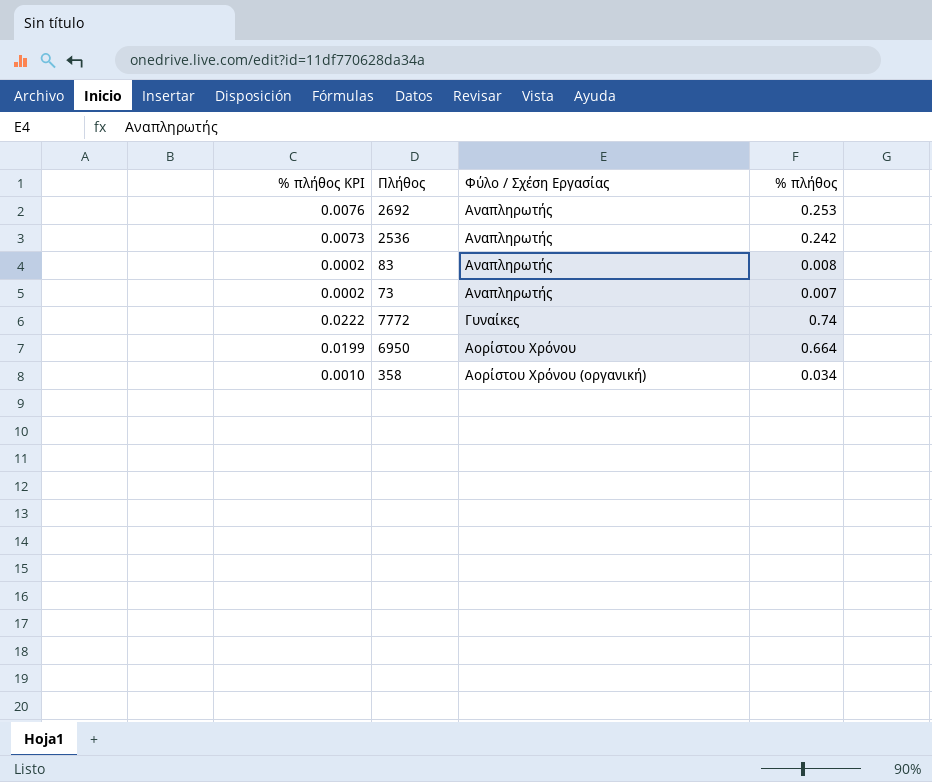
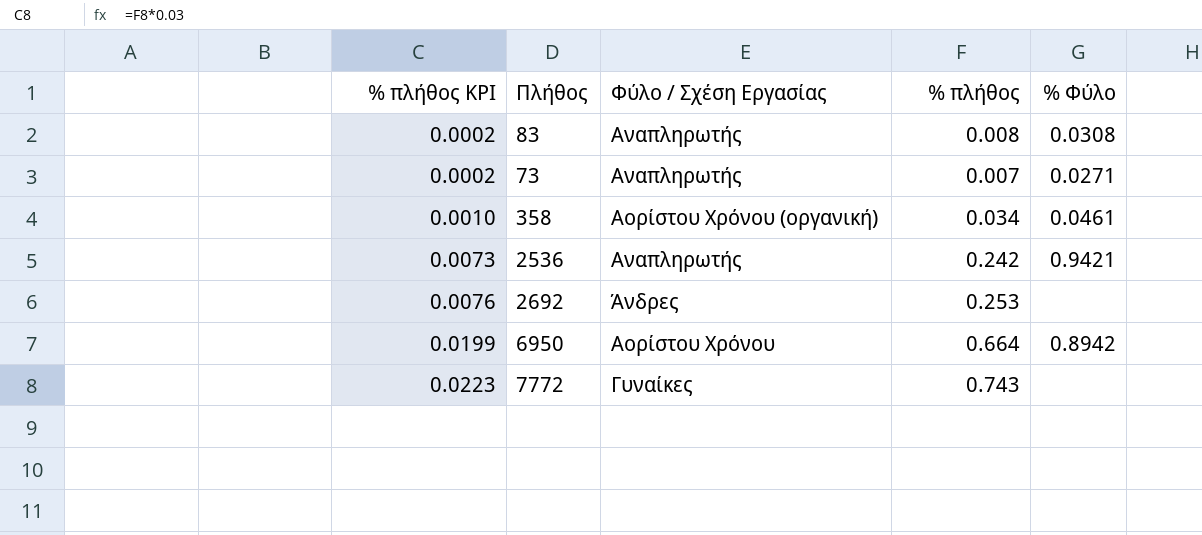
row order: none -> % πλήθος KPI ascending
column % Φύλο | position: none -> 5
2692 | Φύλο / Σχέση Εργασίας: Αναπληρωτής -> Άνδρες
7772 | % πλήθος KPI: 0.0222 -> 0.0223
7772 | % πλήθος: 0.74 -> 0.743

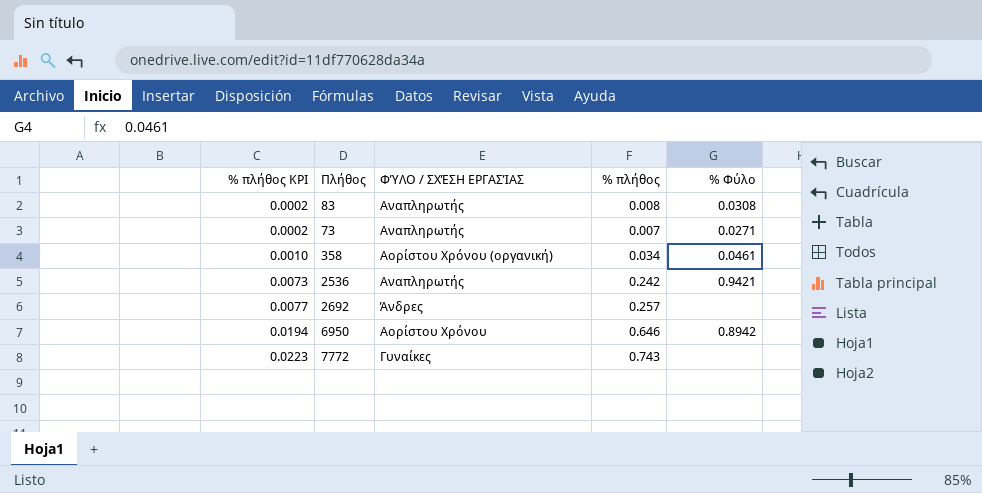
column name: Φύλο / Σχέση Εργασίας -> ΦΎΛΟ / ΣΧΈΣΗ ΕΡΓΑΣΊΑΣ
2692 | % πλήθος KPI: 0.0076 -> 0.0077
2692 | % πλήθος: 0.253 -> 0.257
6950 | % πλήθος KPI: 0.0199 -> 0.0194
6950 | % πλήθος: 0.664 -> 0.646

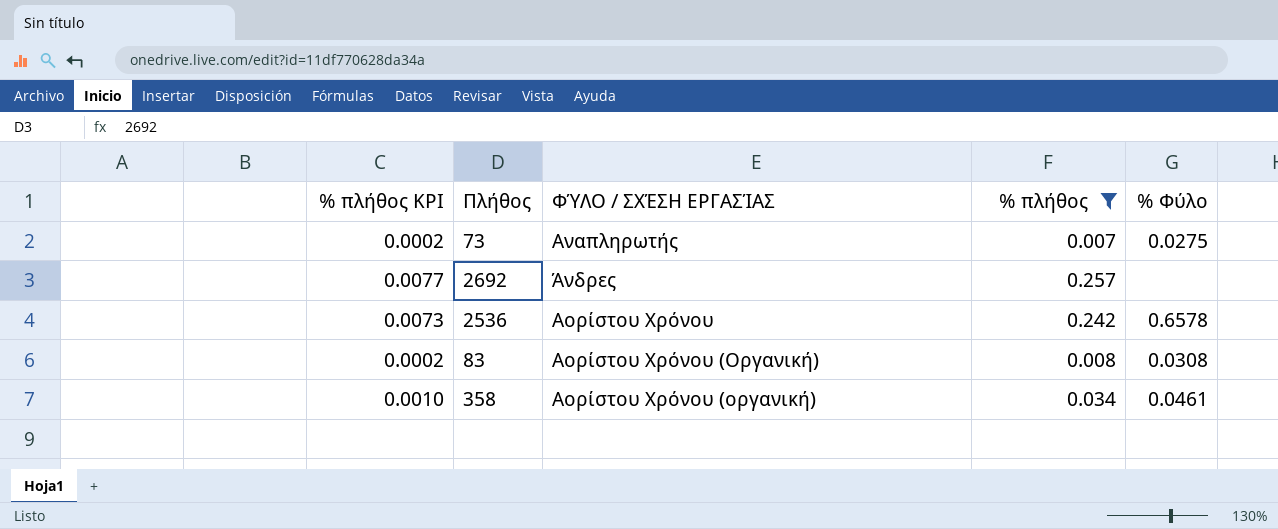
filter: none -> % πλήθος <= 0.257
row order: % πλήθος KPI ascending -> ΦΎΛΟ / ΣΧΈΣΗ ΕΡΓΑΣΊΑΣ ascending
73 | % Φύλο: 0.0271 -> 0.0275
2536 | ΦΎΛΟ / ΣΧΈΣΗ ΕΡΓΑΣΊΑΣ: Αναπληρωτής -> Αορίστου Χρόνου
2536 | % Φύλο: 0.9421 -> 0.6578
83 | ΦΎΛΟ / ΣΧΈΣΗ ΕΡΓΑΣΊΑΣ: Αναπληρωτής -> Αορίστου Χρόνου (Οργανική)

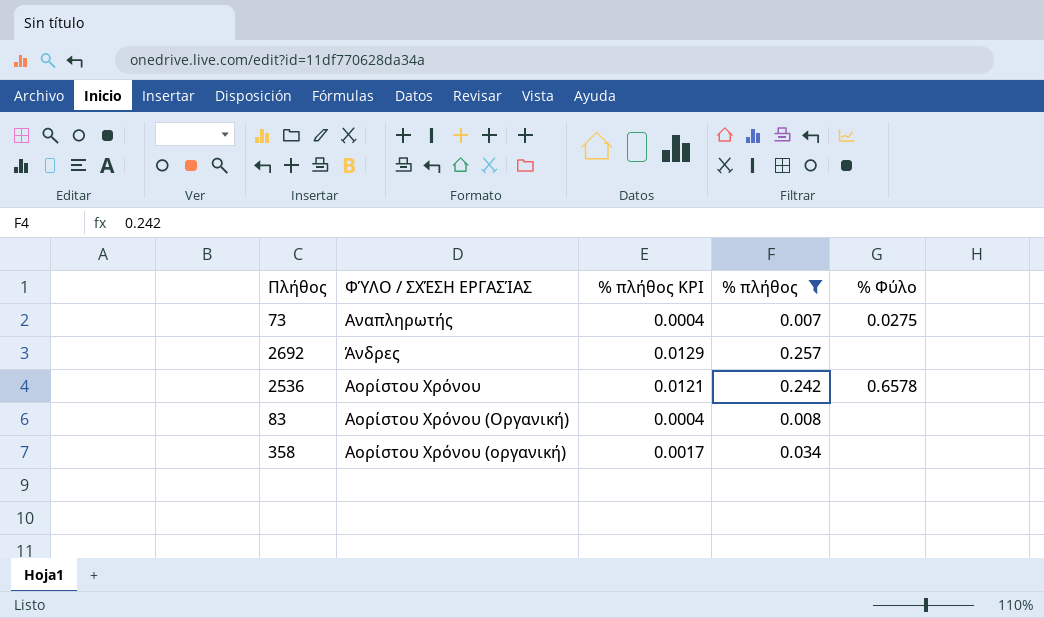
column % πλήθος KPI | formula: [% πλήθος] * 0.03 -> [% πλήθος] * 0.05
column % πλήθος KPI | position: 1 -> 3
83 | % Φύλο: 0.0308 -> none
358 | % Φύλο: 0.0461 -> none

